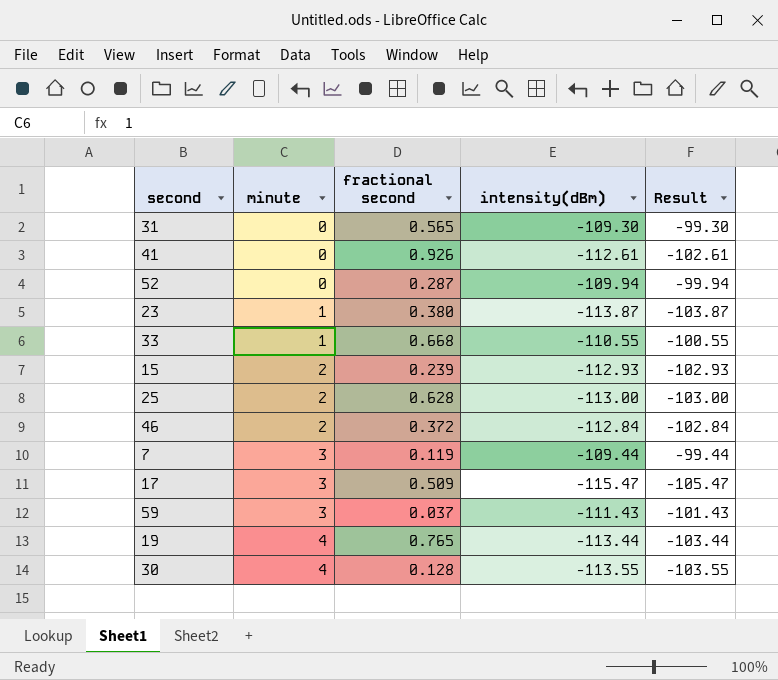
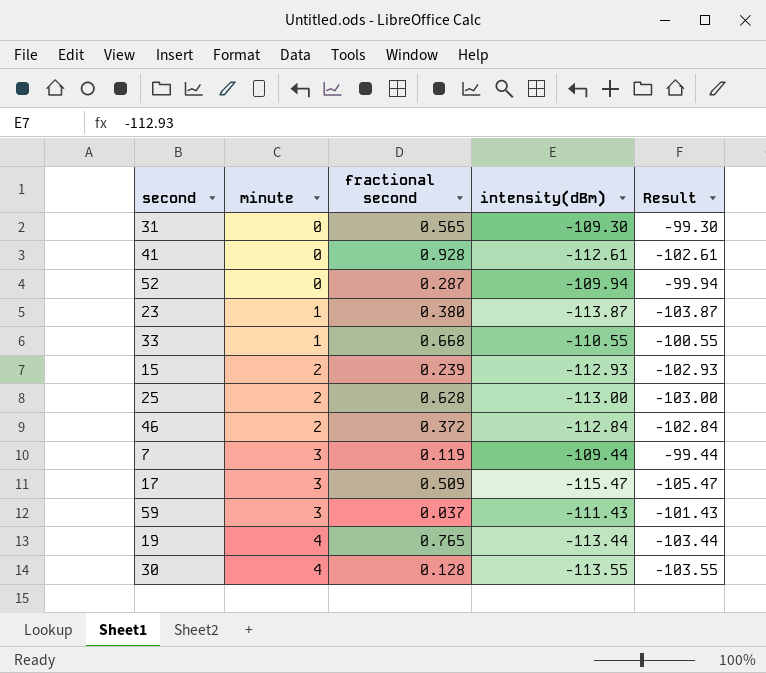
41 | fractional second: 0.926 -> 0.928

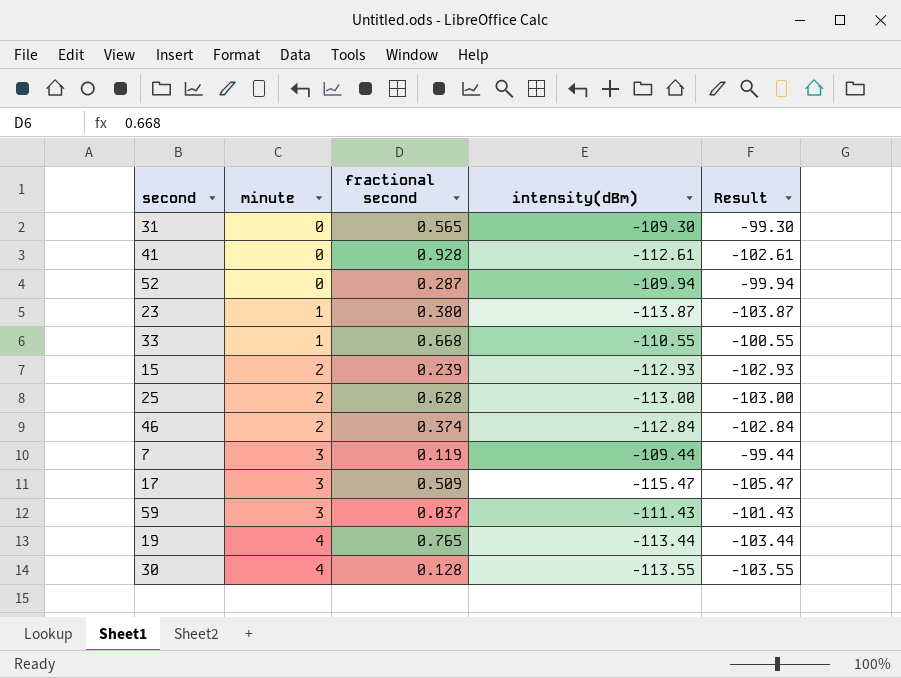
46 | fractional second: 0.372 -> 0.374

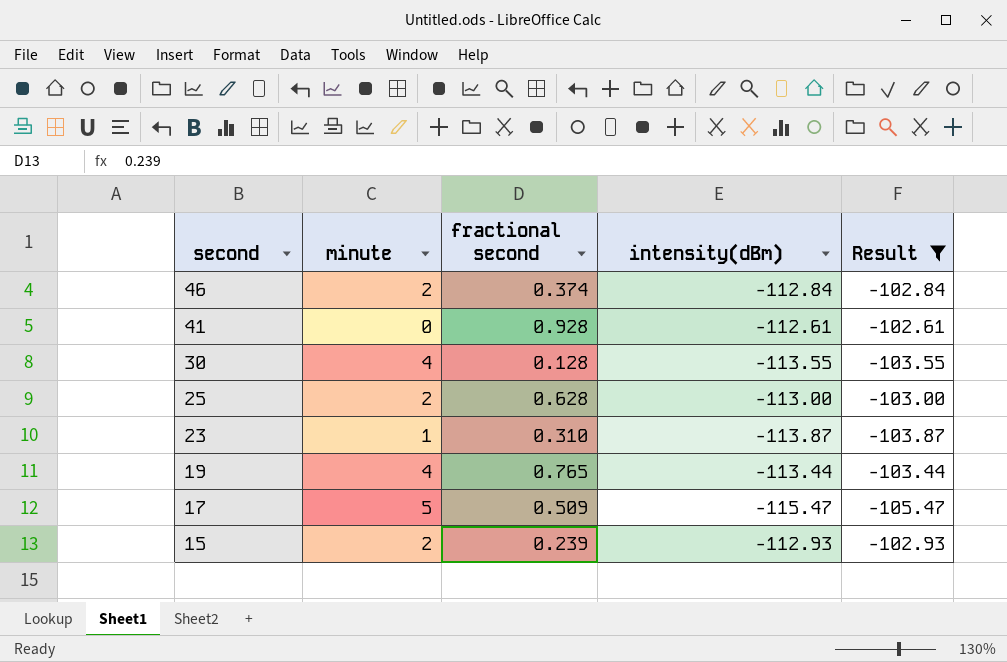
filter: none -> Result <= -102.61
row order: minute ascending -> second descending
23 | fractional second: 0.380 -> 0.310
17 | minute: 3 -> 5

